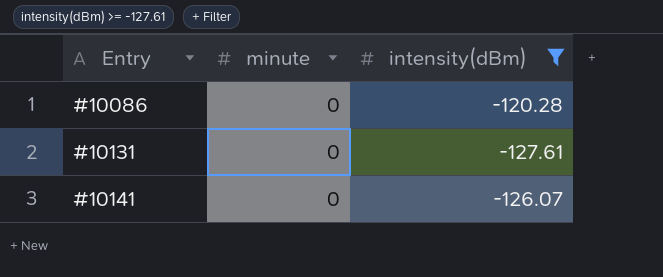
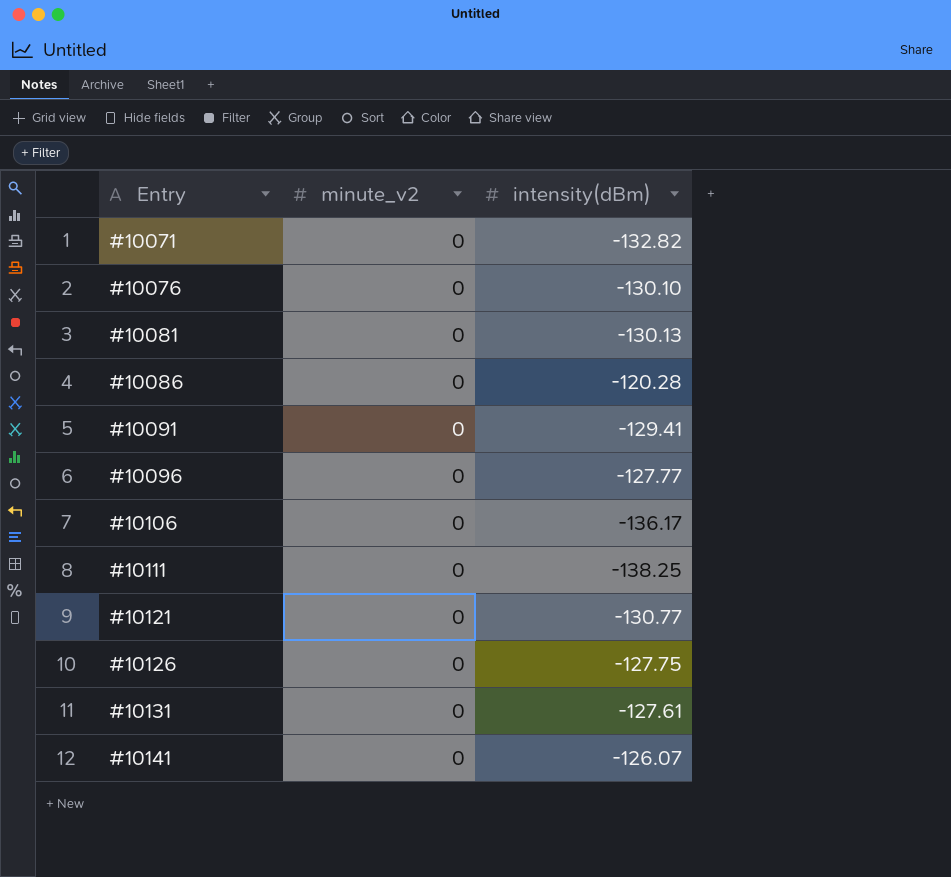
filter: intensity(dBm) >= -127.61 -> none
column name: minute -> minute_v2

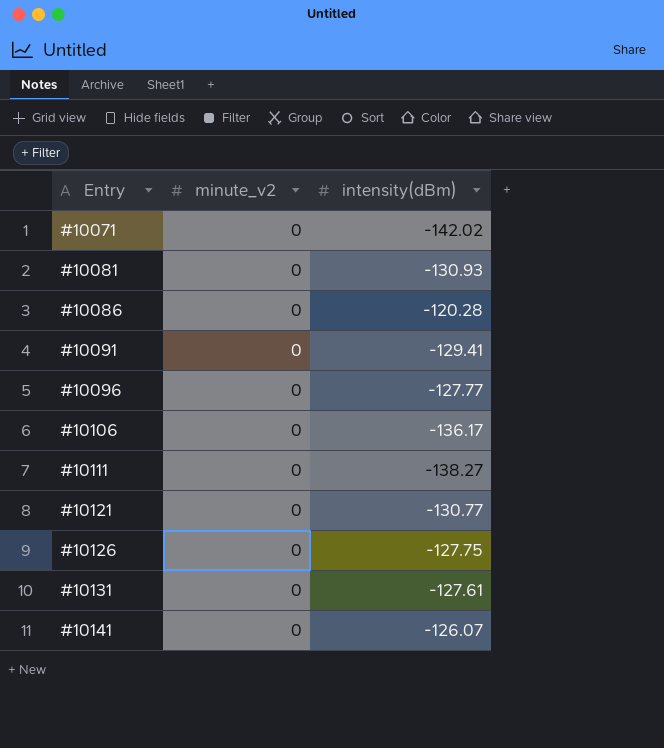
row #10076: 0 | -130.10 -> none
#10071 | intensity(dBm): -132.82 -> -142.02
#10081 | intensity(dBm): -130.13 -> -130.93
#10111 | intensity(dBm): -138.25 -> -138.27

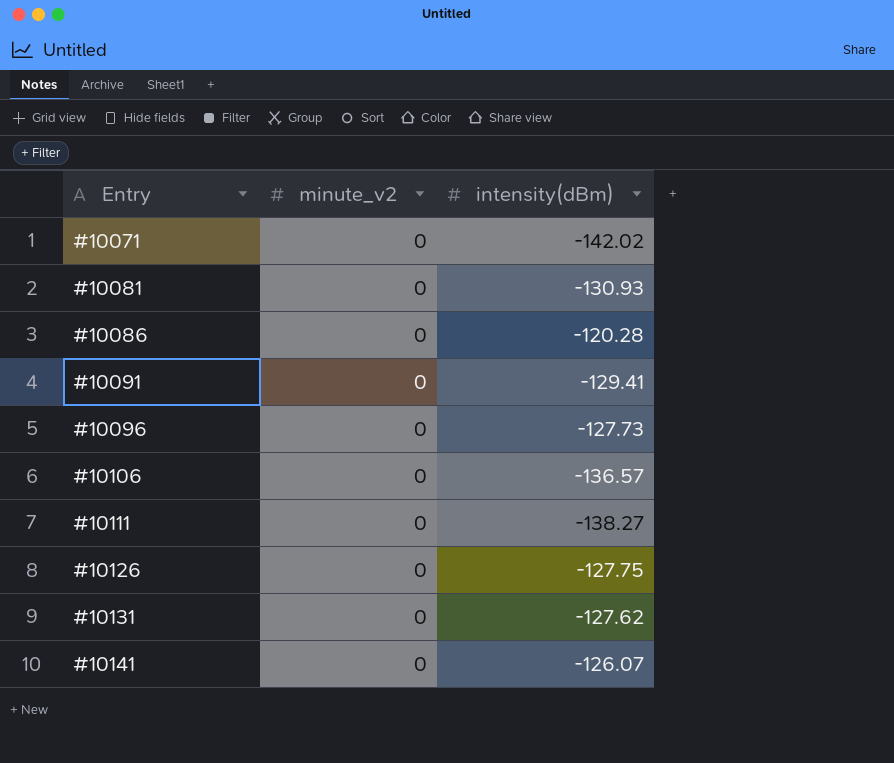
row #10121: 0 | -130.77 -> none
#10096 | intensity(dBm): -127.77 -> -127.73
#10106 | intensity(dBm): -136.17 -> -136.57
#10131 | intensity(dBm): -127.61 -> -127.62

